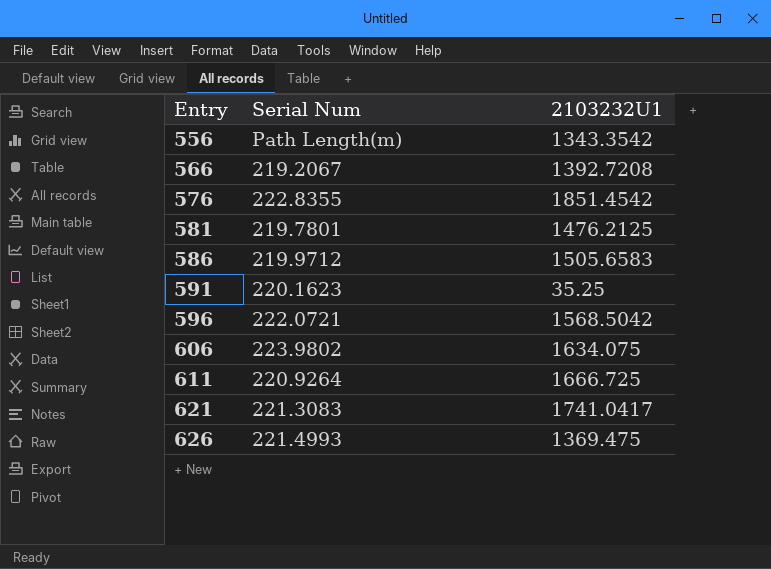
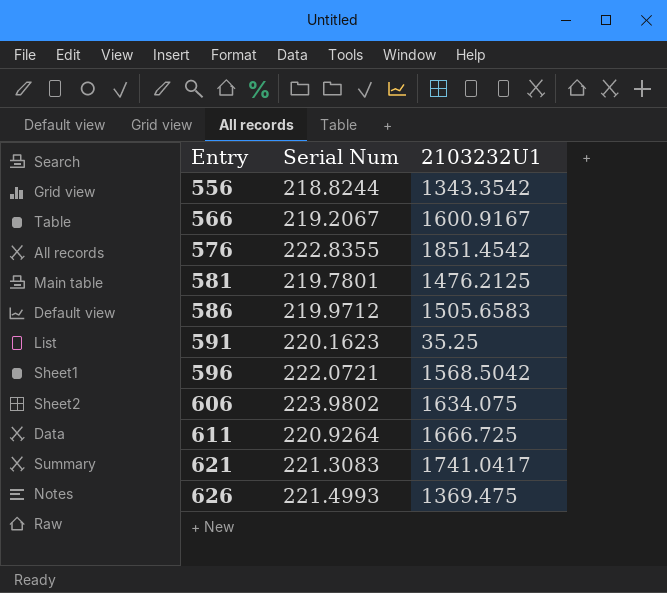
556 | Serial Num: Path Length(m) -> 218.8244
566 | 2103232U1: 1392.7208 -> 1600.9167

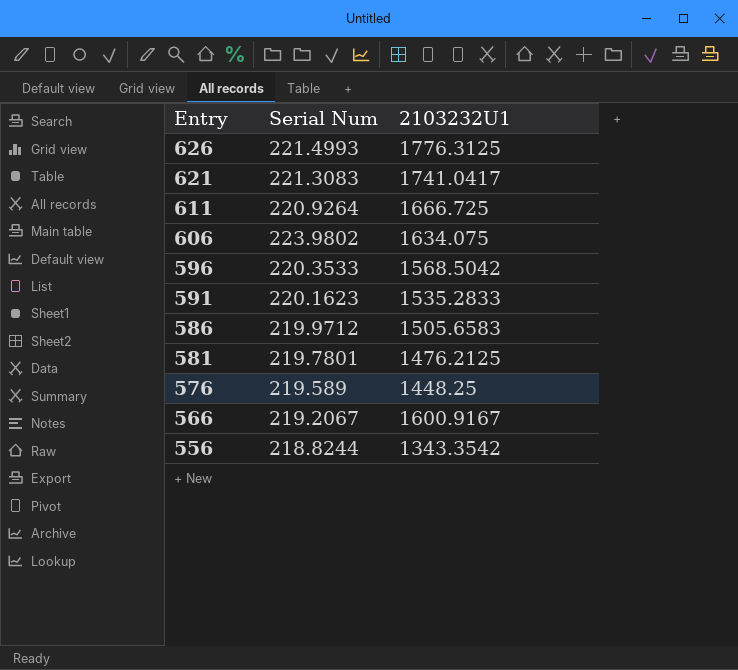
row order: Entry ascending -> Entry descending
626 | 2103232U1: 1369.475 -> 1776.3125
596 | Serial Num: 222.0721 -> 220.3533
591 | 2103232U1: 35.25 -> 1535.2833
576 | Serial Num: 222.8355 -> 219.589
576 | 2103232U1: 1851.4542 -> 1448.25

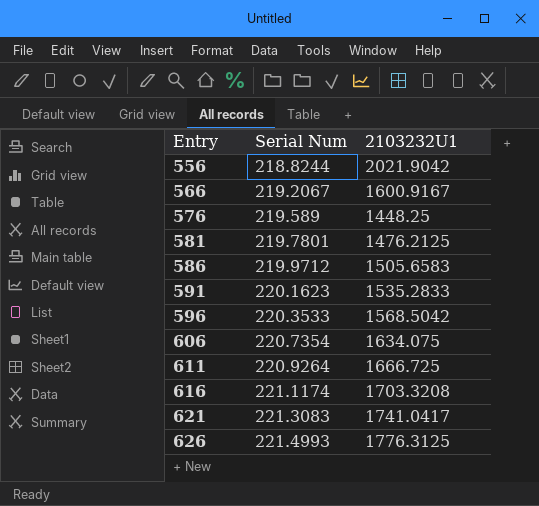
row order: Entry descending -> Entry ascending
556 | 2103232U1: 1343.3542 -> 2021.9042
606 | Serial Num: 223.9802 -> 220.7354
row 616: none -> 221.1174 | 1703.3208

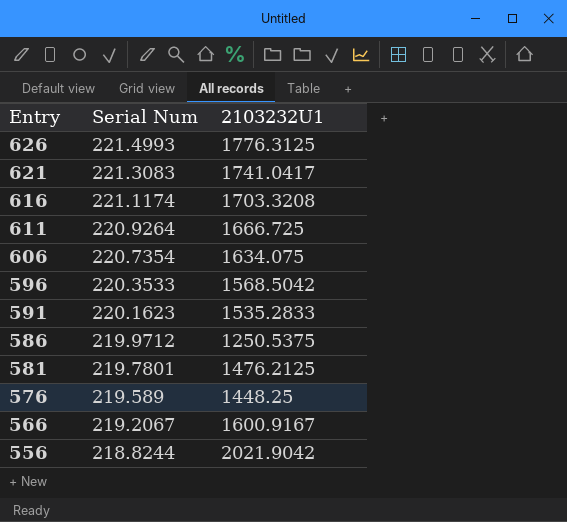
row order: Entry ascending -> Entry descending
586 | 2103232U1: 1505.6583 -> 1250.5375

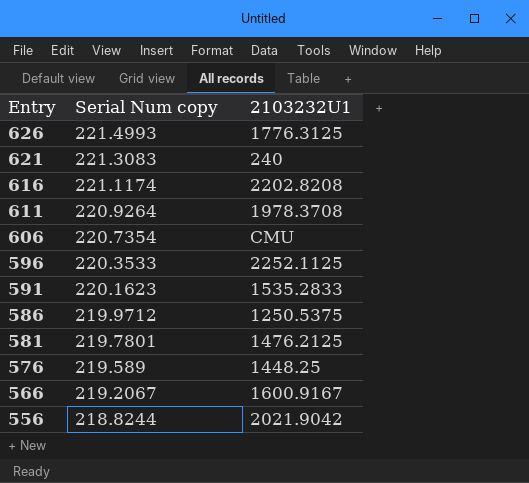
column name: Serial Num -> Serial Num copy
621 | 2103232U1: 1741.0417 -> 240
616 | 2103232U1: 1703.3208 -> 2202.8208
611 | 2103232U1: 1666.725 -> 1978.3708
606 | 2103232U1: 1634.075 -> CMU
596 | 2103232U1: 1568.5042 -> 2252.1125

